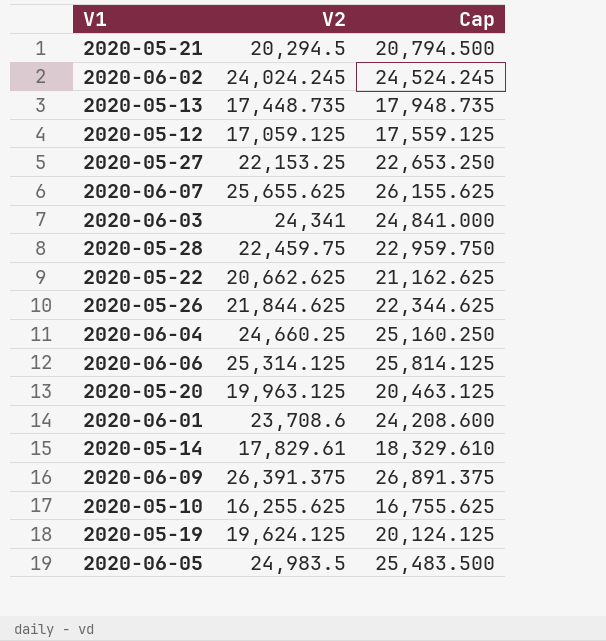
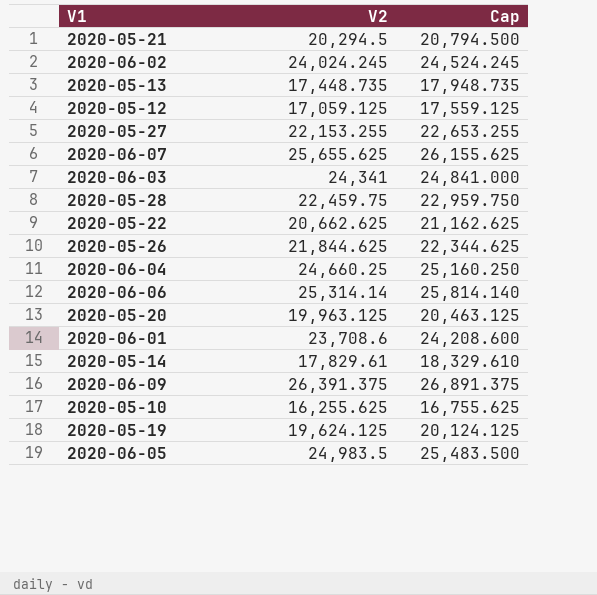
2020-05-27 | V2: 22,153.25 -> 22,153.255
2020-05-27 | Cap: 22,653.250 -> 22,653.255
2020-06-06 | V2: 25,314.125 -> 25,314.14
2020-06-06 | Cap: 25,814.125 -> 25,814.140

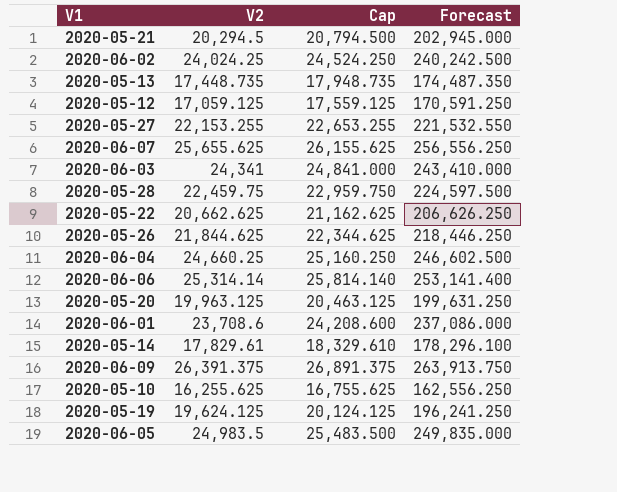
column Forecast | formula: none -> [V2] * 10
2020-06-02 | V2: 24,024.245 -> 24,024.25
2020-06-02 | Cap: 24,524.245 -> 24,524.250

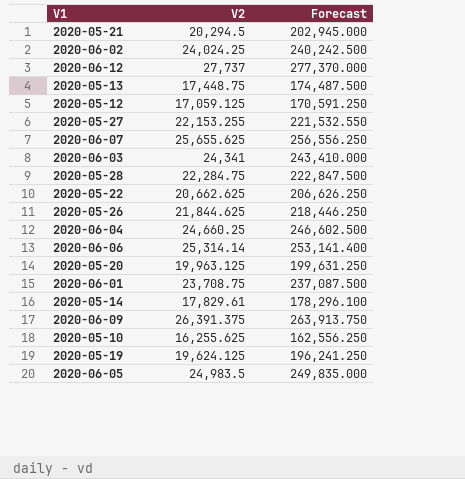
column Cap | formula: [V2] + 500 -> none
row 2020-06-12: none -> 27,737 | 277,370.000
2020-05-13 | V2: 17,448.735 -> 17,448.75
2020-05-13 | Forecast: 174,487.350 -> 174,487.500
2020-05-28 | V2: 22,459.75 -> 22,284.75
2020-05-28 | Forecast: 224,597.500 -> 222,847.500
2020-06-01 | V2: 23,708.6 -> 23,708.75
2020-06-01 | Forecast: 237,086.000 -> 237,087.500

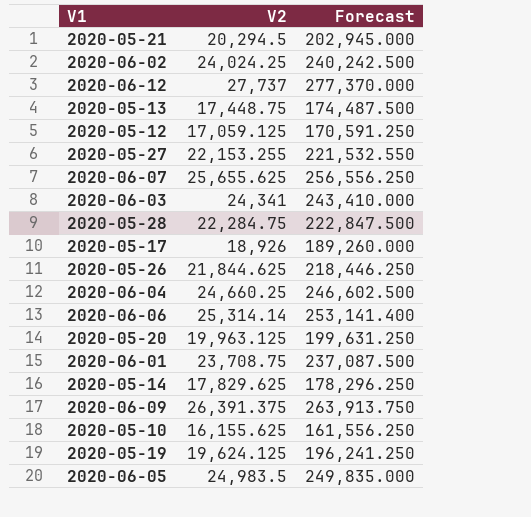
row 2020-05-22: 20,662.625 | 206,626.250 -> none
row 2020-05-17: none -> 18,926 | 189,260.000
2020-05-14 | V2: 17,829.61 -> 17,829.625
2020-05-14 | Forecast: 178,296.100 -> 178,296.250
2020-05-10 | V2: 16,255.625 -> 16,155.625
2020-05-10 | Forecast: 162,556.250 -> 161,556.250

